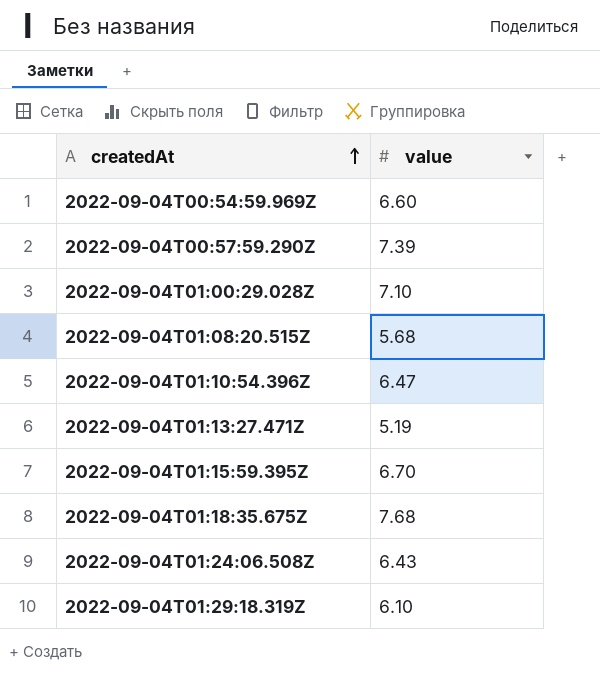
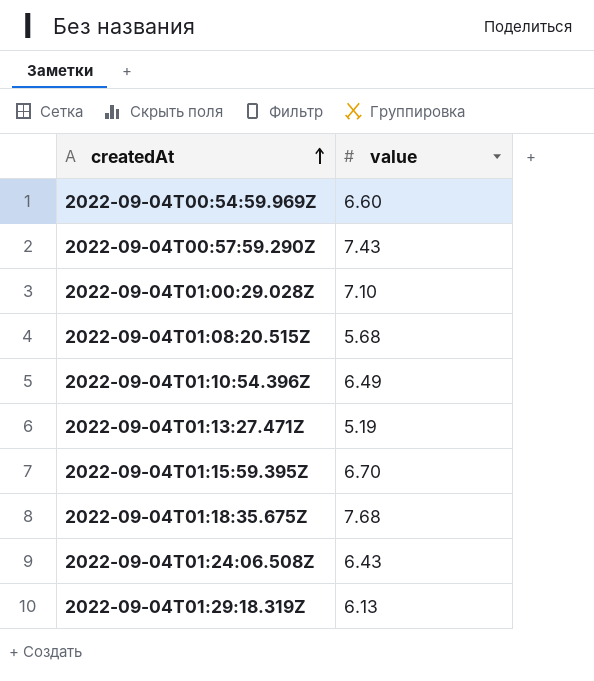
2022-09-04T00:57:59.290Z | value: 7.39 -> 7.43
2022-09-04T01:10:54.396Z | value: 6.47 -> 6.49
2022-09-04T01:29:18.319Z | value: 6.10 -> 6.13

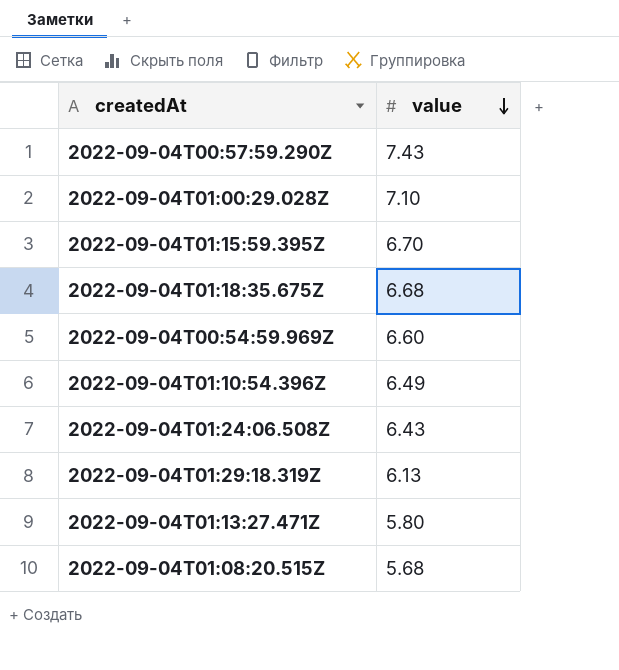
row order: createdAt ascending -> value descending
2022-09-04T01:18:35.675Z | value: 7.68 -> 6.68
2022-09-04T01:13:27.471Z | value: 5.19 -> 5.80

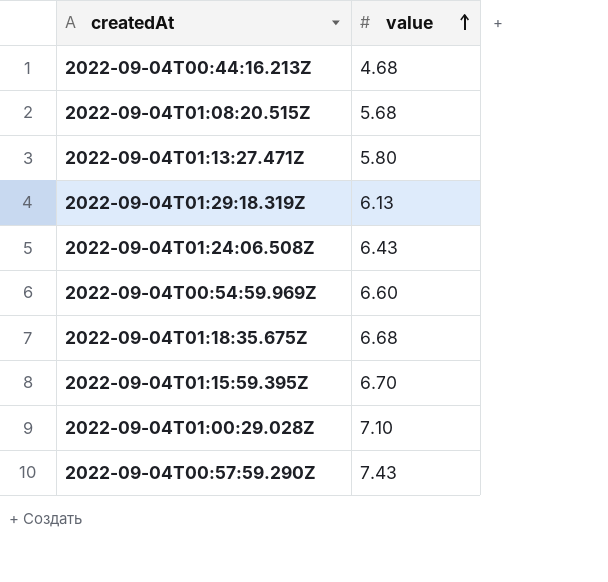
row order: value descending -> value ascending
row 2022-09-04T01:10:54.396Z: 6.49 -> none
row 2022-09-04T00:44:16.213Z: none -> 4.68

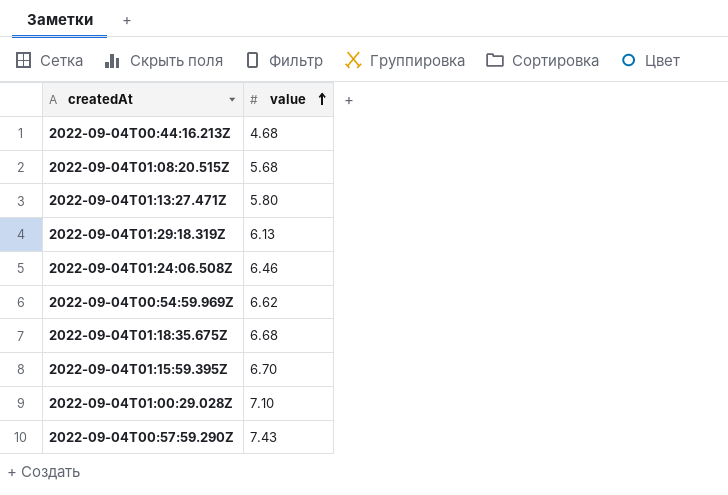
2022-09-04T01:24:06.508Z | value: 6.43 -> 6.46
2022-09-04T00:54:59.969Z | value: 6.60 -> 6.62

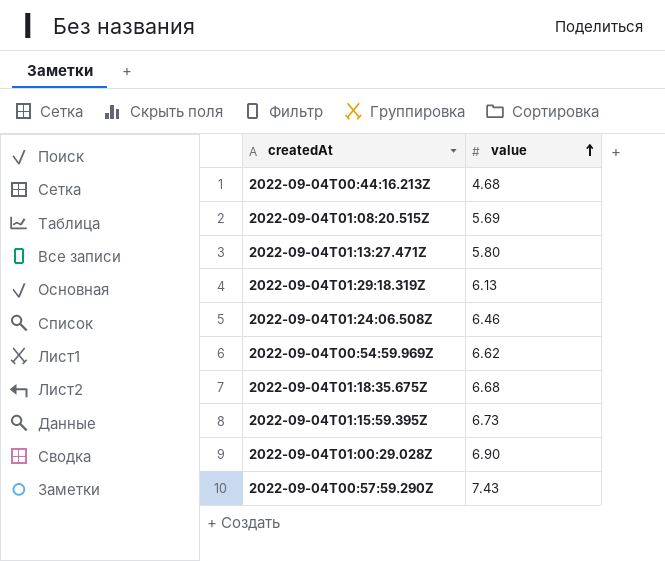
2022-09-04T01:08:20.515Z | value: 5.68 -> 5.69
2022-09-04T01:15:59.395Z | value: 6.70 -> 6.73
2022-09-04T01:00:29.028Z | value: 7.10 -> 6.90

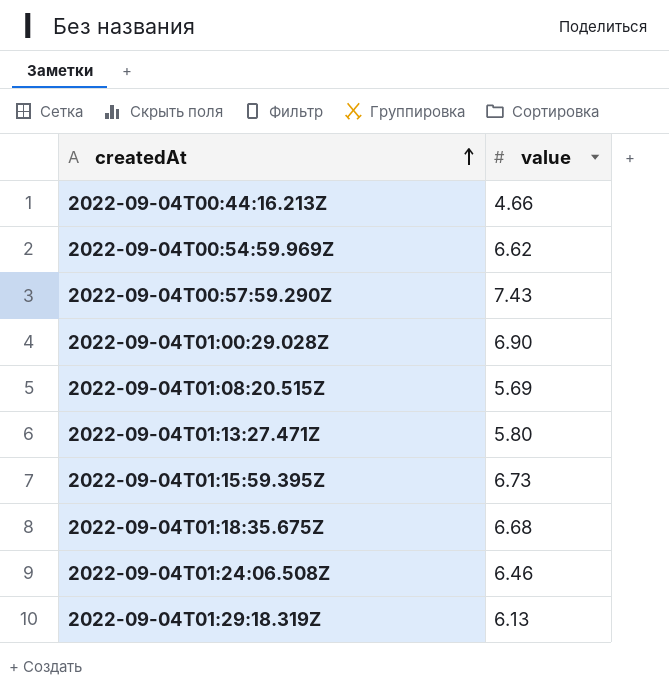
row order: value ascending -> createdAt ascending
2022-09-04T00:44:16.213Z | value: 4.68 -> 4.66

